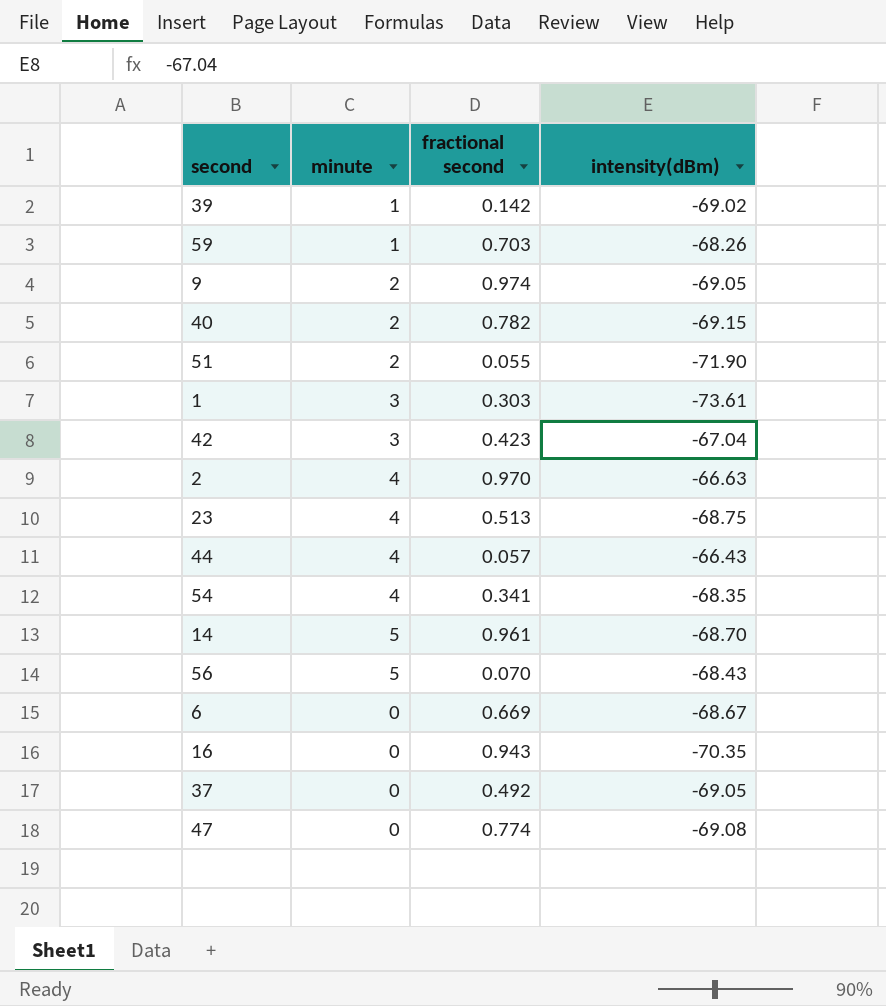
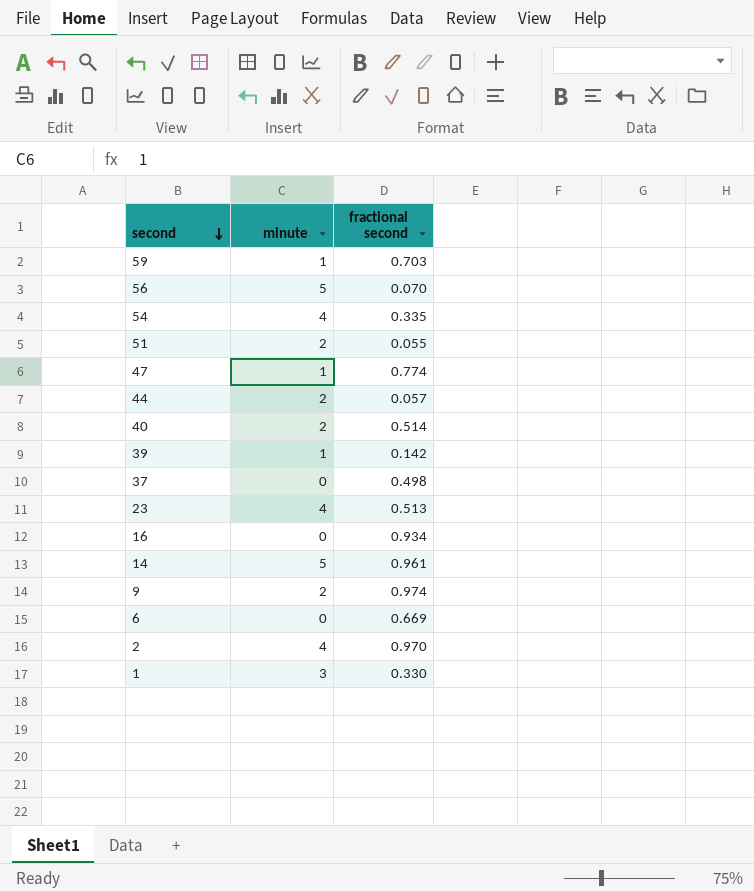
row order: none -> second descending
column intensity(dBm) | position: 4 -> none
row 42: 3 | 0.423 | -67.04 -> none
54 | fractional second: 0.341 -> 0.335
47 | minute: 0 -> 1
44 | minute: 4 -> 2
40 | fractional second: 0.782 -> 0.514
37 | fractional second: 0.492 -> 0.498
16 | fractional second: 0.943 -> 0.934
1 | fractional second: 0.303 -> 0.330

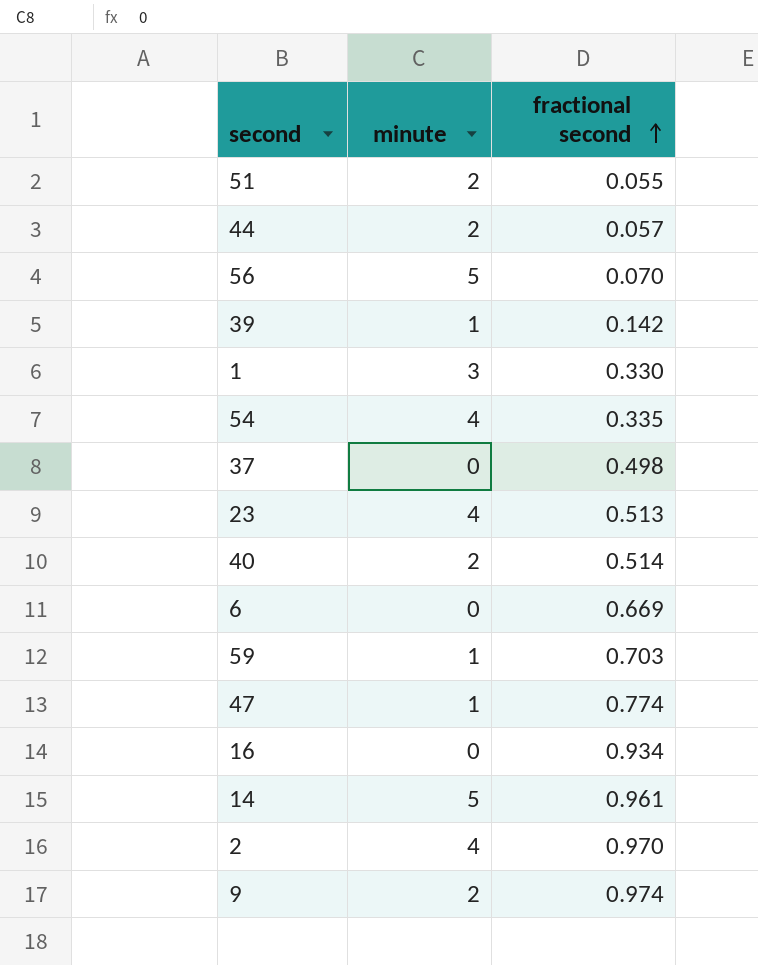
row order: second descending -> fractional second ascending

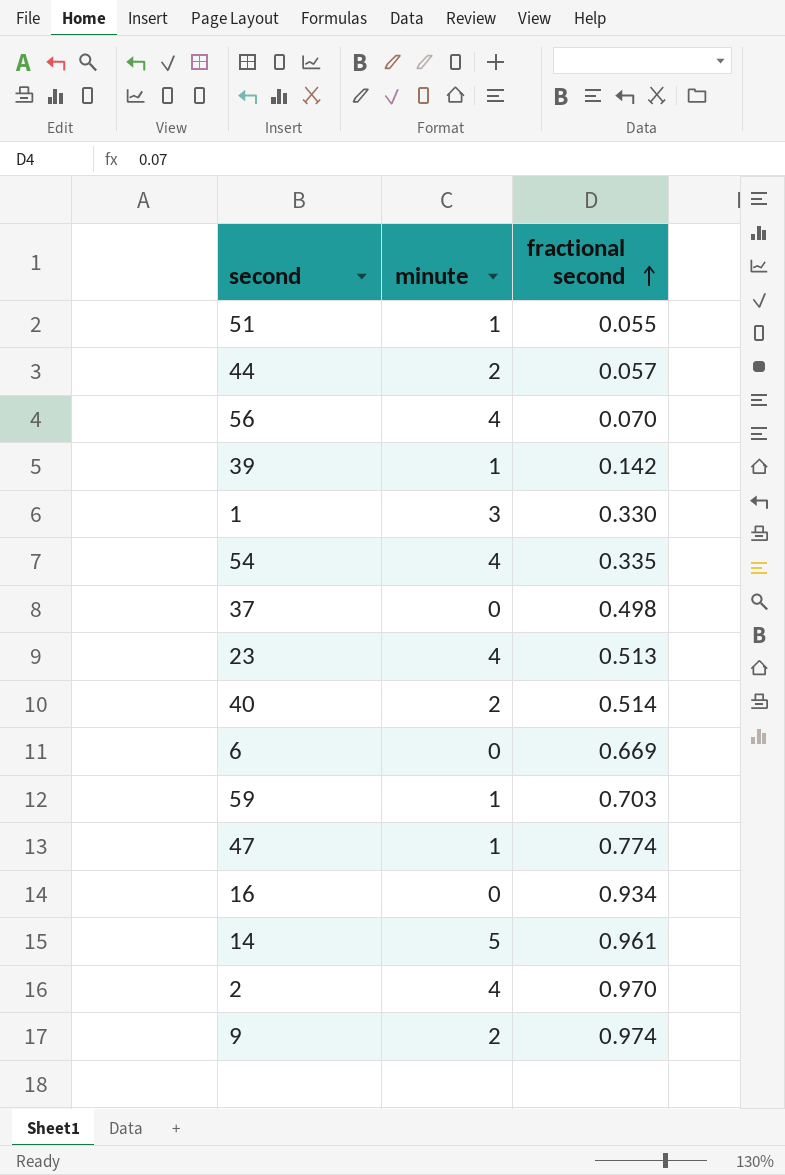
51 | minute: 2 -> 1
56 | minute: 5 -> 4

